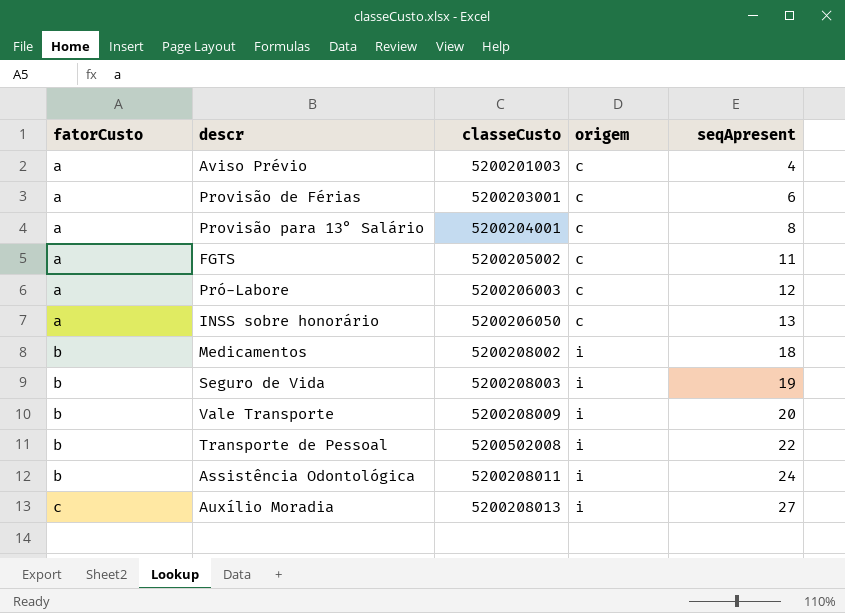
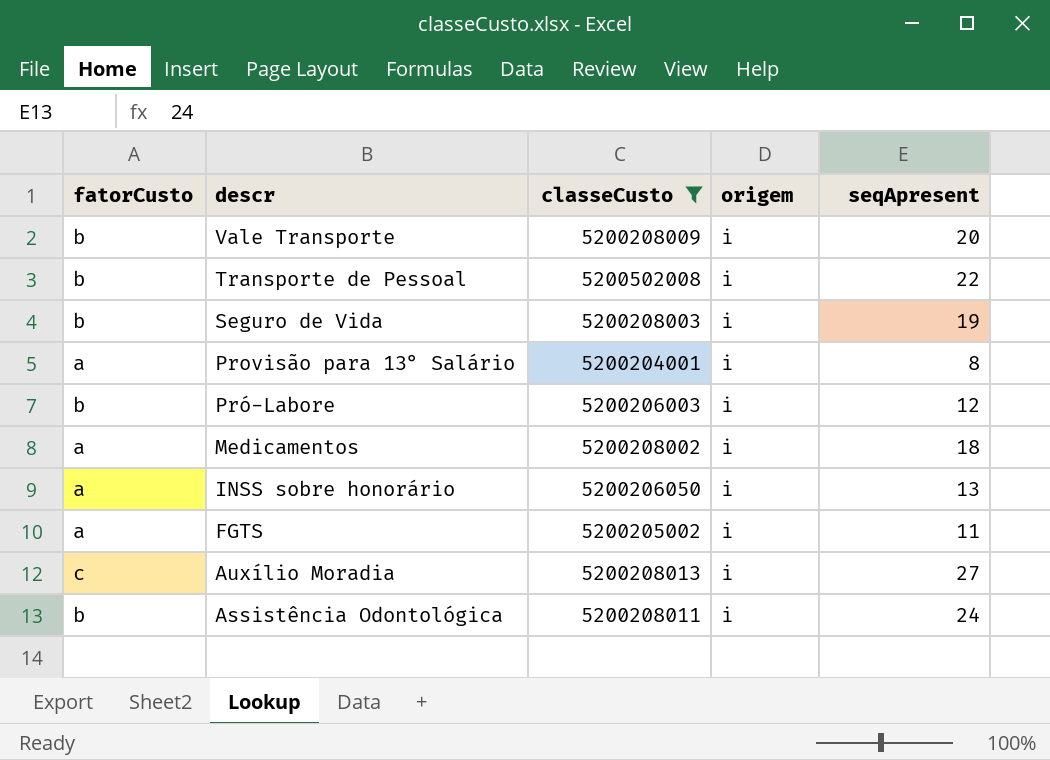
filter: none -> classeCusto >= 5200204001
row order: fatorCusto ascending -> descr descending
Provisão para 13° Salário | origem: c -> i
Pró-Labore | fatorCusto: a -> b
Pró-Labore | origem: c -> i
Medicamentos | fatorCusto: b -> a
INSS sobre honorário | origem: c -> i
FGTS | origem: c -> i

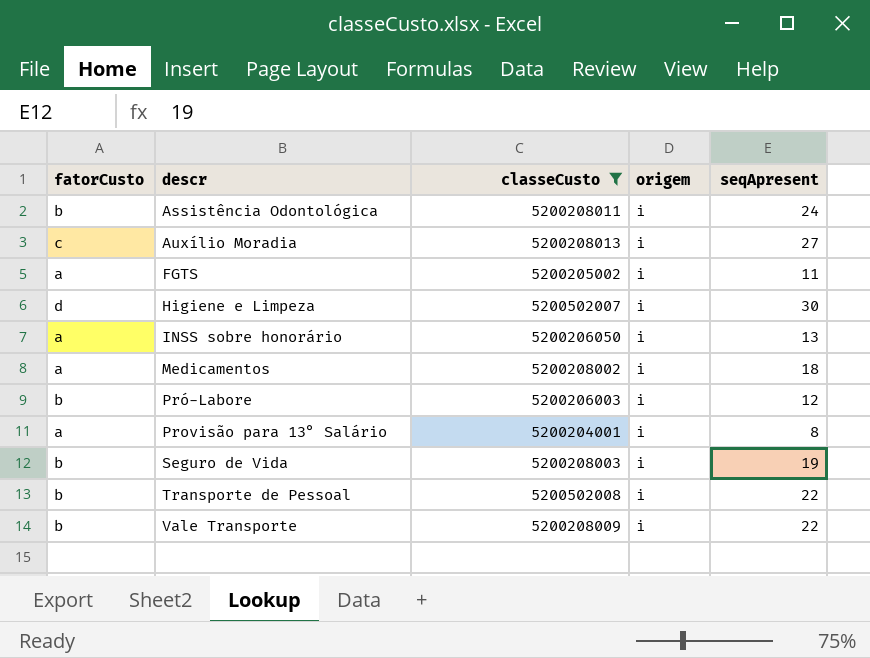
row order: descr descending -> descr ascending
row Higiene e Limpeza: none -> d | 5200502007 | i | 30
Vale Transporte | seqApresent: 20 -> 22

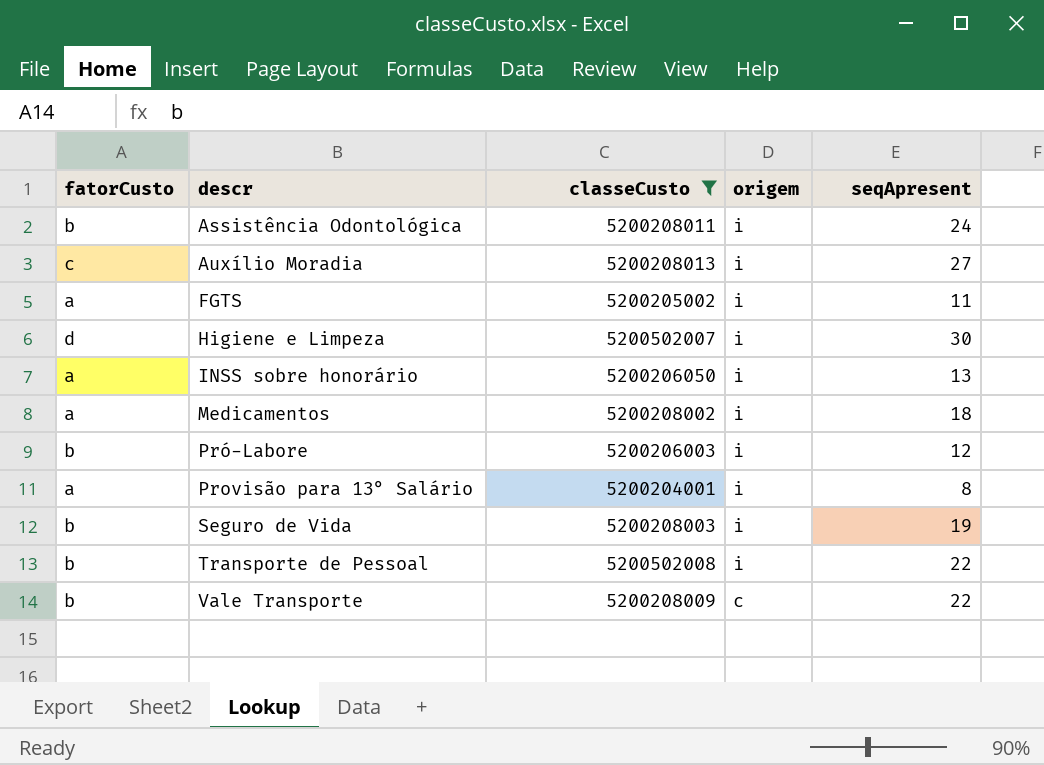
Vale Transporte | origem: i -> c

